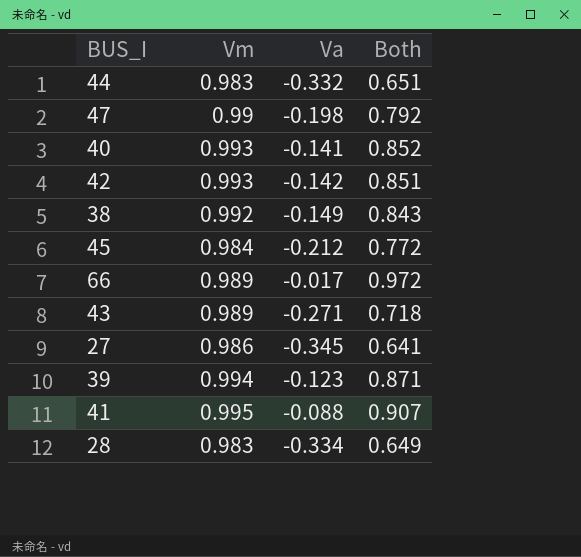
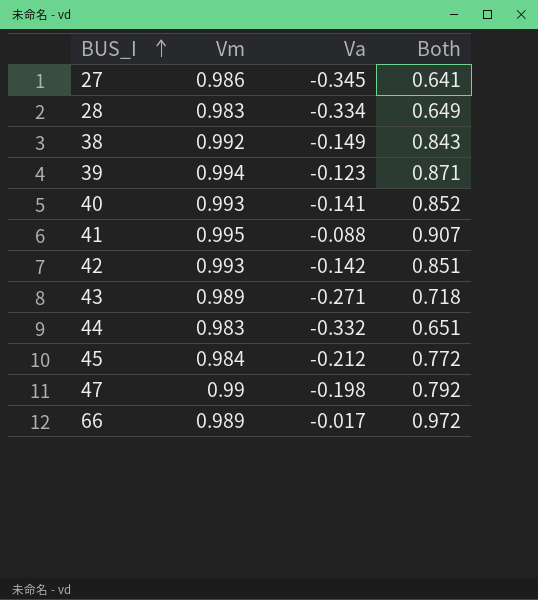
row order: none -> BUS_I ascending

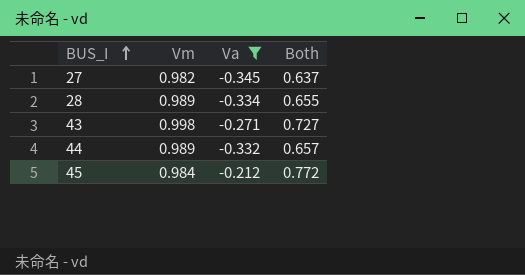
filter: none -> Va <= -0.212
27 | Vm: 0.986 -> 0.982
27 | Both: 0.641 -> 0.637
28 | Vm: 0.983 -> 0.989
28 | Both: 0.649 -> 0.655
43 | Vm: 0.989 -> 0.998
43 | Both: 0.718 -> 0.727
44 | Vm: 0.983 -> 0.989
44 | Both: 0.651 -> 0.657

